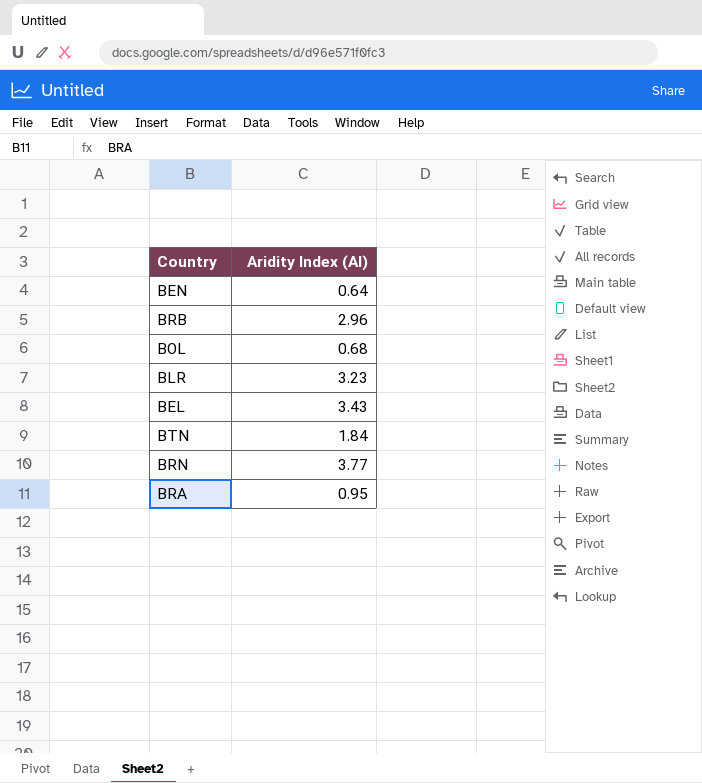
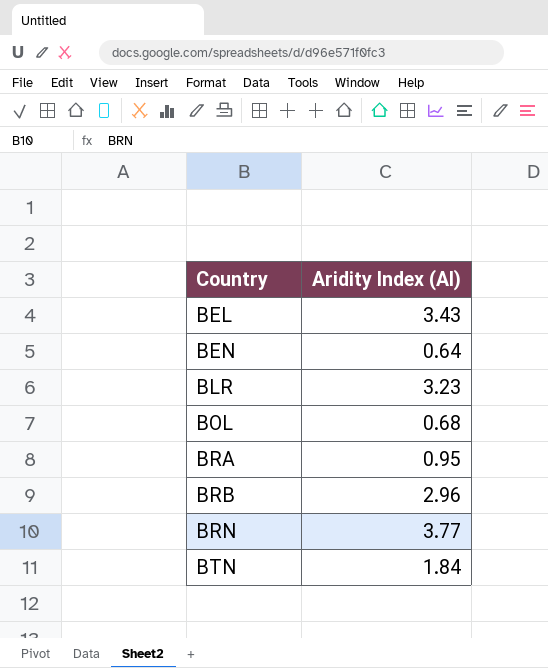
row order: none -> Country ascending

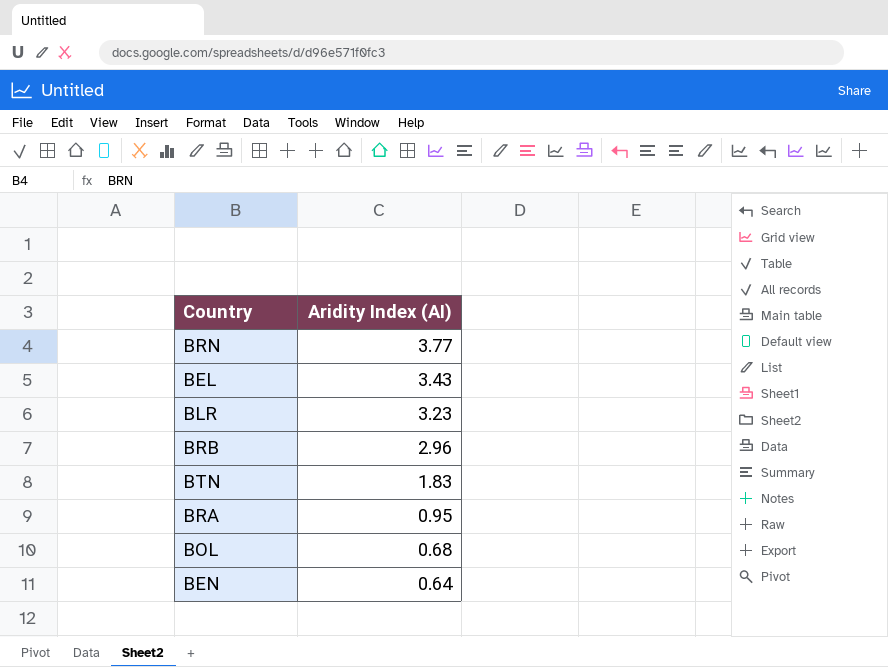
row order: Country ascending -> Aridity Index (AI) descending
BTN | Aridity Index (AI): 1.84 -> 1.83

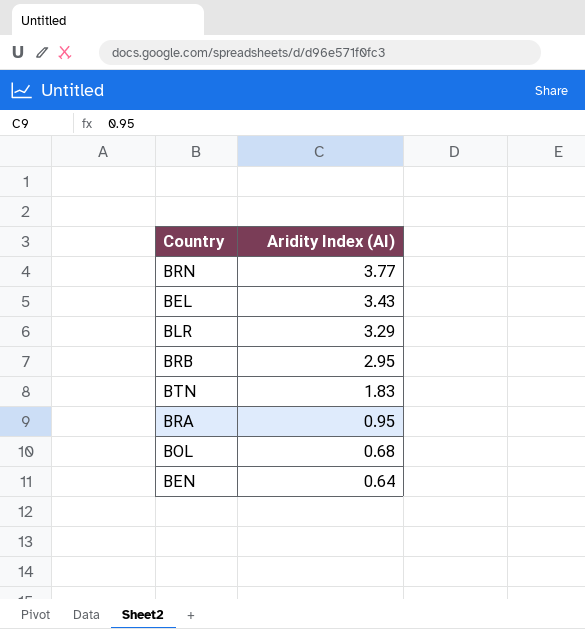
BLR | Aridity Index (AI): 3.23 -> 3.29
BRB | Aridity Index (AI): 2.96 -> 2.95

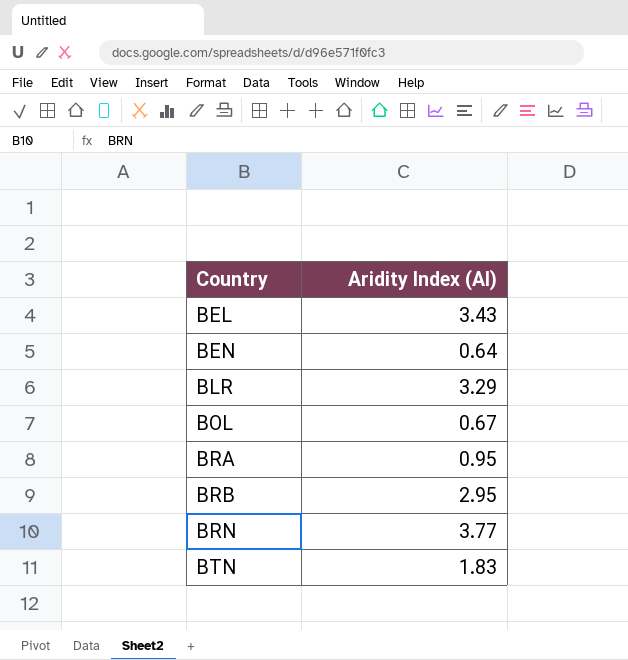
row order: Aridity Index (AI) descending -> Country ascending
BOL | Aridity Index (AI): 0.68 -> 0.67

